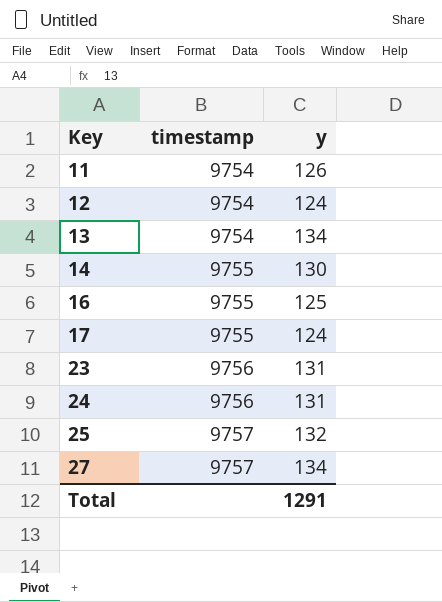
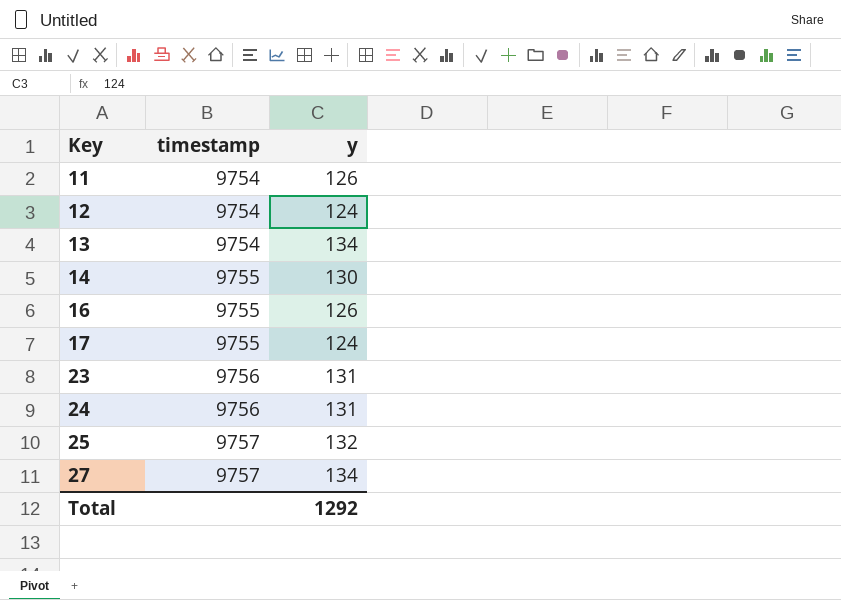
16 | y: 125 -> 126
Total | y: 1291 -> 1292

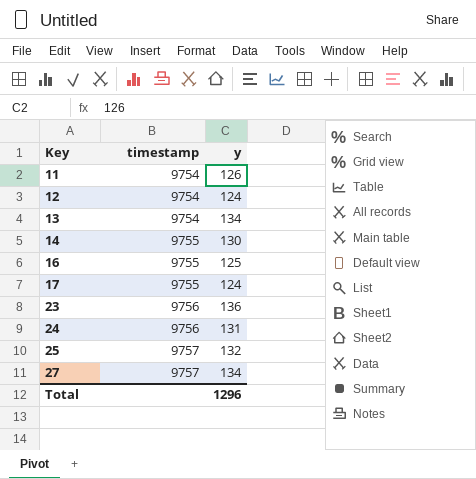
16 | y: 126 -> 125
23 | y: 131 -> 136
Total | y: 1292 -> 1296

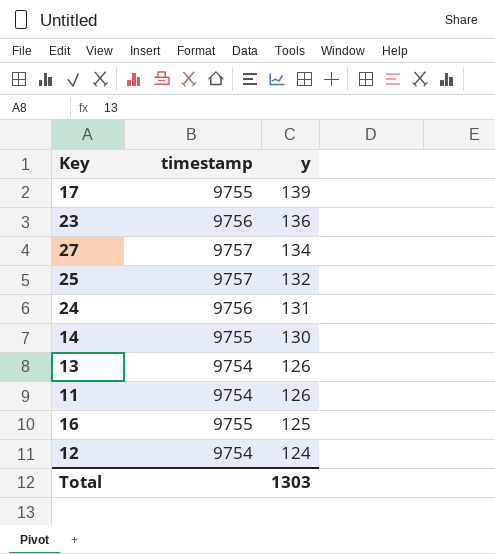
row order: Key ascending -> y descending
17 | y: 124 -> 139
13 | y: 134 -> 126
Total | y: 1296 -> 1303

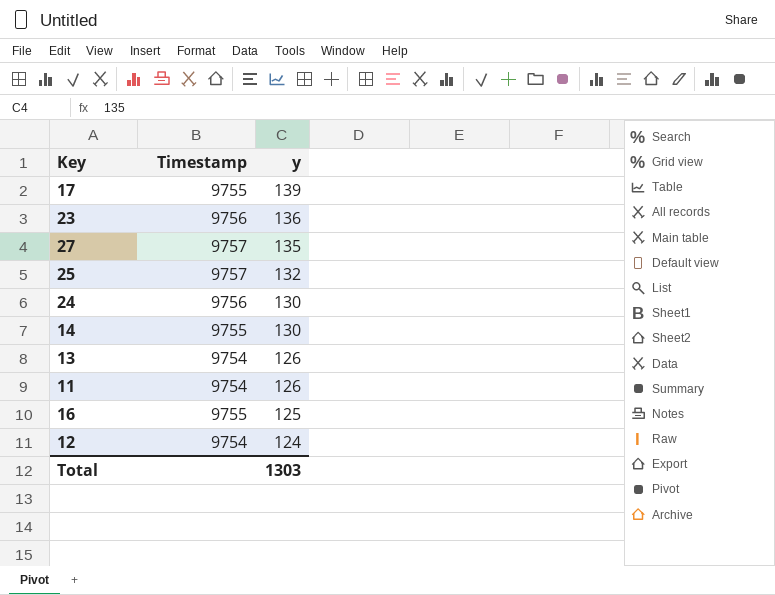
column name: timestamp -> Timestamp
27 | y: 134 -> 135
24 | y: 131 -> 130

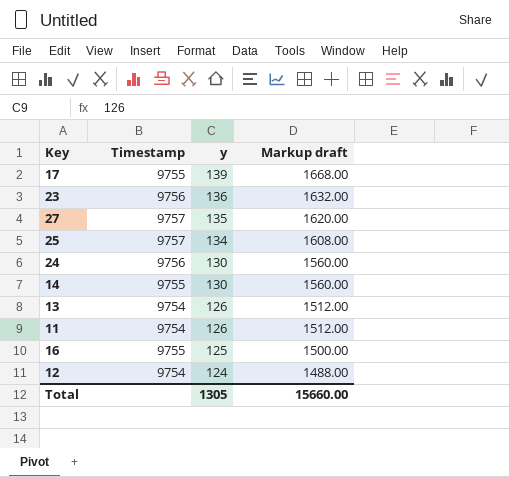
column Markup draft | formula: none -> [y] * 12
25 | y: 132 -> 134
Total | y: 1303 -> 1305

